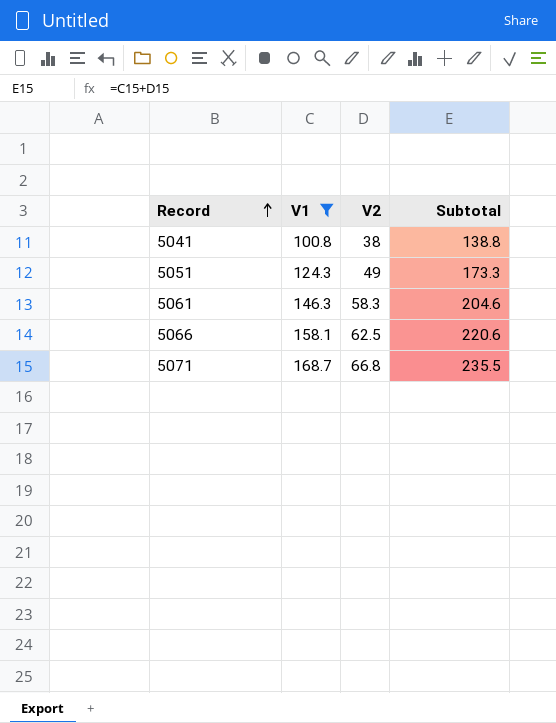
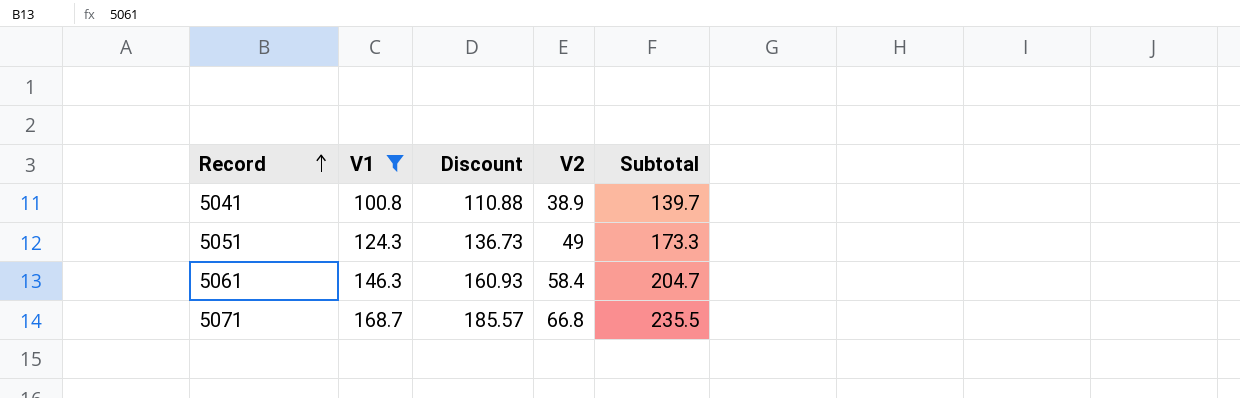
column Discount | formula: none -> [V1] * 1.1
row 5066: 158.1 | 62.5 | 220.6 -> none
5041 | V2: 38 -> 38.9
5041 | Subtotal: 138.8 -> 139.7
5061 | V2: 58.3 -> 58.4
5061 | Subtotal: 204.6 -> 204.7

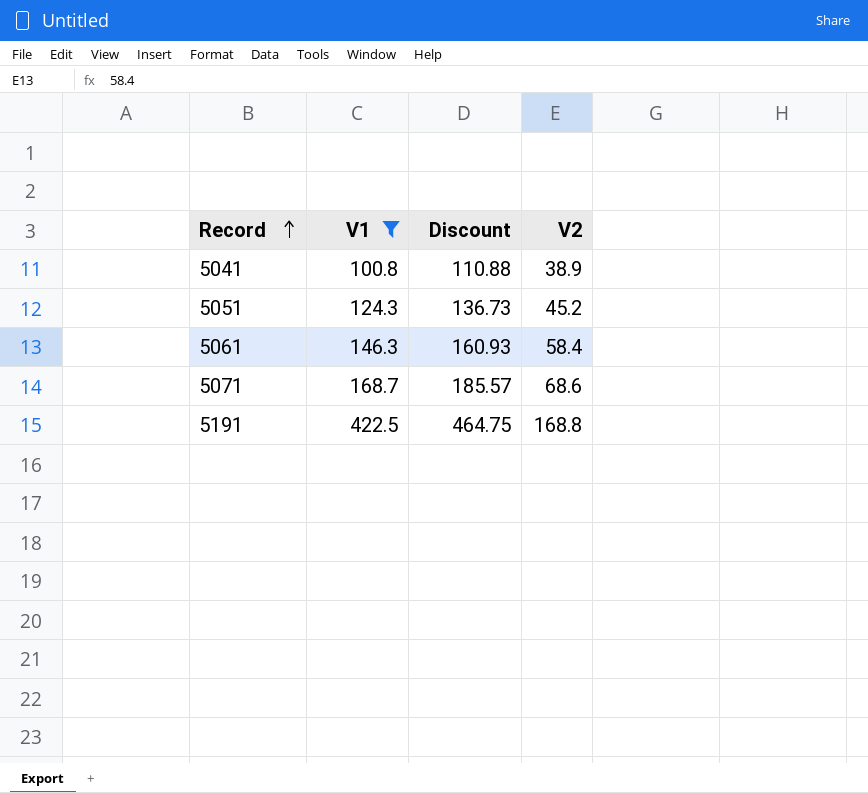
column Subtotal | formula: [V1] + [V2] -> none
5051 | V2: 49 -> 45.2
5071 | V2: 66.8 -> 68.6
row 5191: none -> 422.5 | 464.75 | 168.8

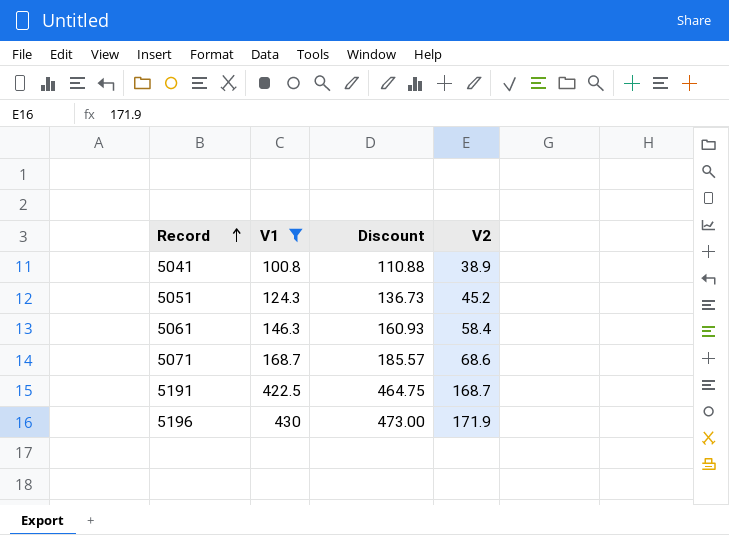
5191 | V2: 168.8 -> 168.7
row 5196: none -> 430 | 473.00 | 171.9

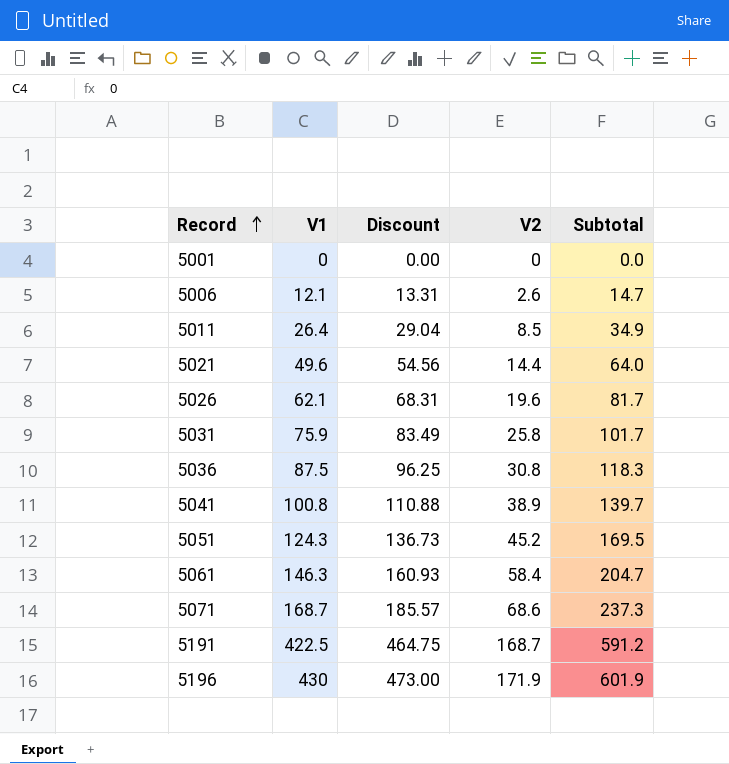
filter: V1 >= 100.8 -> none
column Subtotal | formula: none -> [V1] + [V2]

